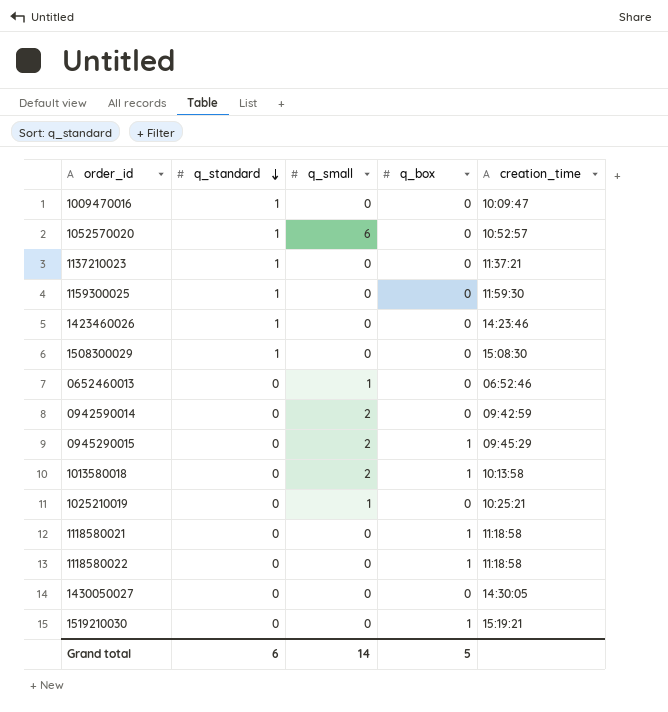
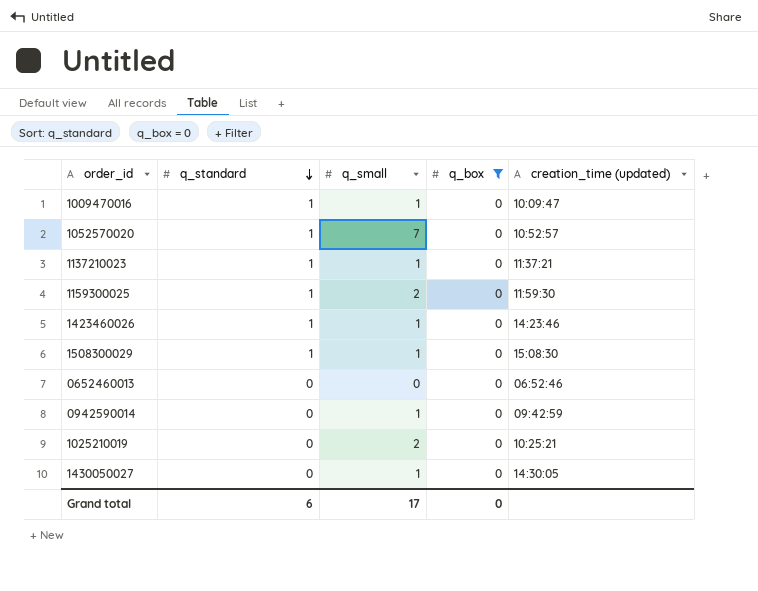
filter: none -> q_box = 0
column name: creation_time -> creation_time (updated)
1009470016 | q_small: 0 -> 1
1052570020 | q_small: 6 -> 7
1137210023 | q_small: 0 -> 1
1159300025 | q_small: 0 -> 2
1423460026 | q_small: 0 -> 1
1508300029 | q_small: 0 -> 1
0652460013 | q_small: 1 -> 0
0942590014 | q_small: 2 -> 1
1025210019 | q_small: 1 -> 2
1430050027 | q_small: 0 -> 1
Grand total | q_small: 14 -> 17
Grand total | q_box: 5 -> 0

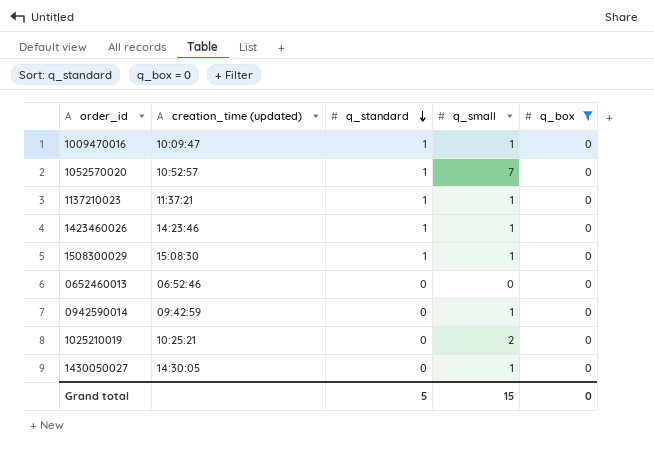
column creation_time (updated) | position: 5 -> 2
row 1159300025: 1 | 2 | 0 | 11:59:30 -> none
Grand total | q_standard: 6 -> 5
Grand total | q_small: 17 -> 15

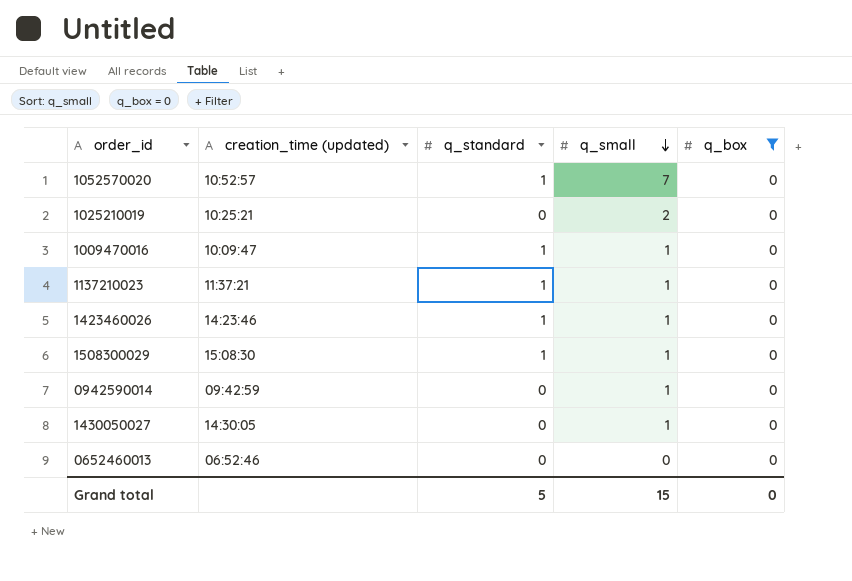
row order: q_standard descending -> q_small descending

